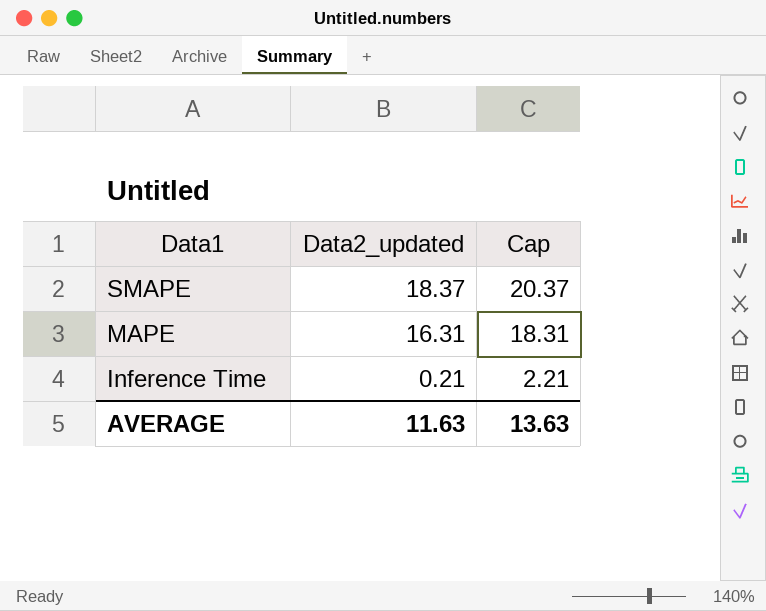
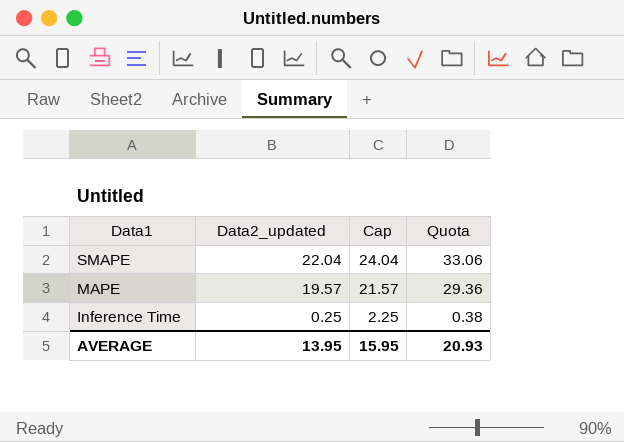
column Quota | formula: none -> [Data2_updated] * 1.5
SMAPE | Data2_updated: 18.37 -> 22.04
SMAPE | Cap: 20.37 -> 24.04
MAPE | Data2_updated: 16.31 -> 19.57
MAPE | Cap: 18.31 -> 21.57
Inference Time | Data2_updated: 0.21 -> 0.25
Inference Time | Cap: 2.21 -> 2.25
AVERAGE | Data2_updated: 11.63 -> 13.95
AVERAGE | Cap: 13.63 -> 15.95

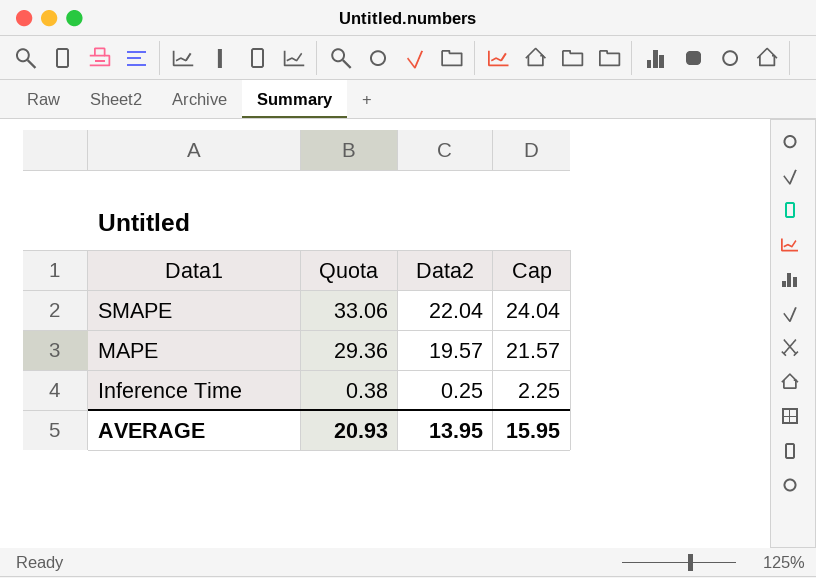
column Quota | position: 4 -> 2
column name: Data2_updated -> Data2

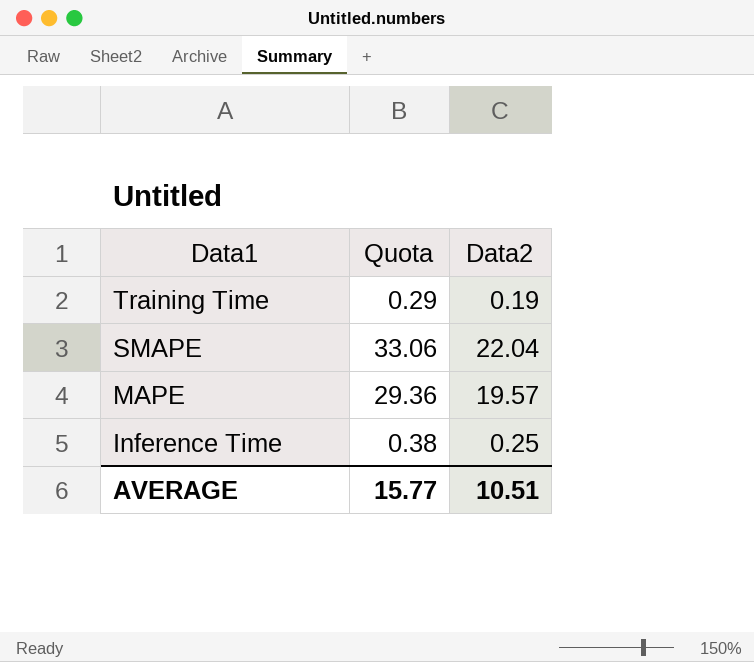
column Cap | formula: [Data2] + 2 -> none
row Training Time: none -> 0.29 | 0.19
AVERAGE | Quota: 20.93 -> 15.77
AVERAGE | Data2: 13.95 -> 10.51

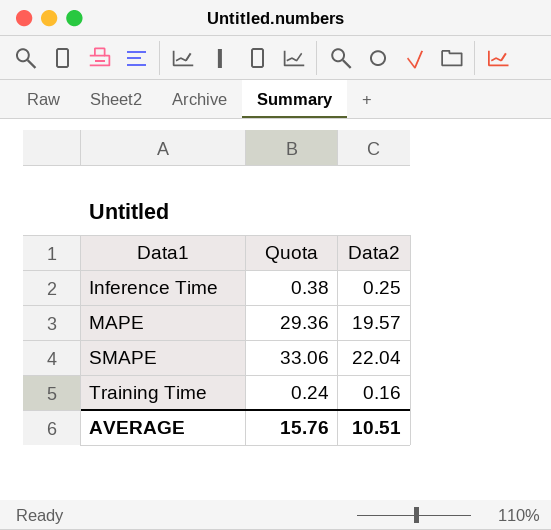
row order: Data1 descending -> Data1 ascending
Training Time | Quota: 0.29 -> 0.24
Training Time | Data2: 0.19 -> 0.16
AVERAGE | Quota: 15.77 -> 15.76

